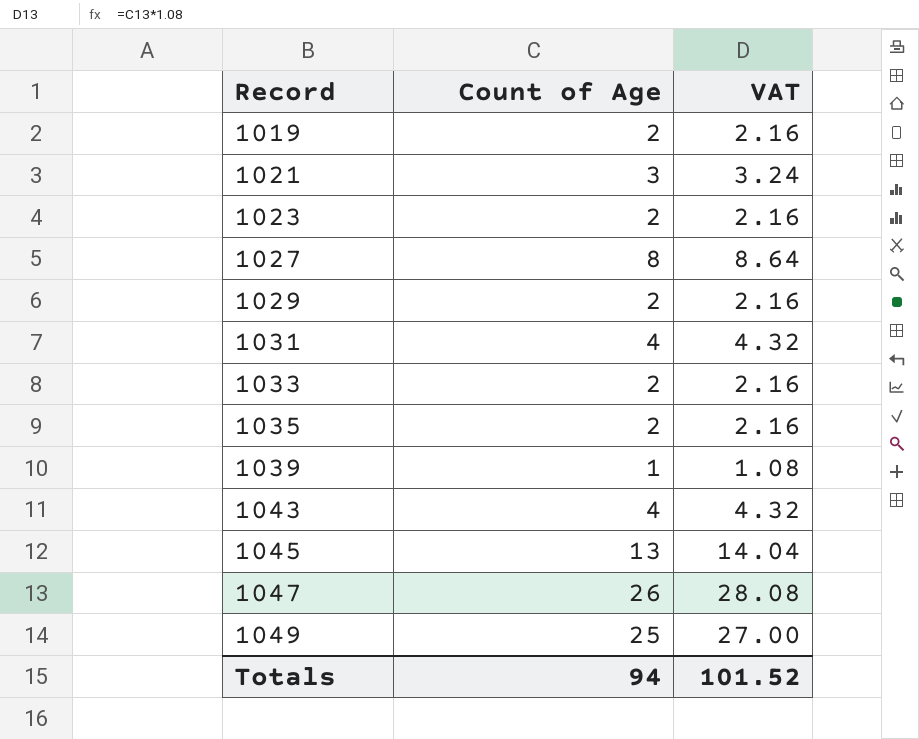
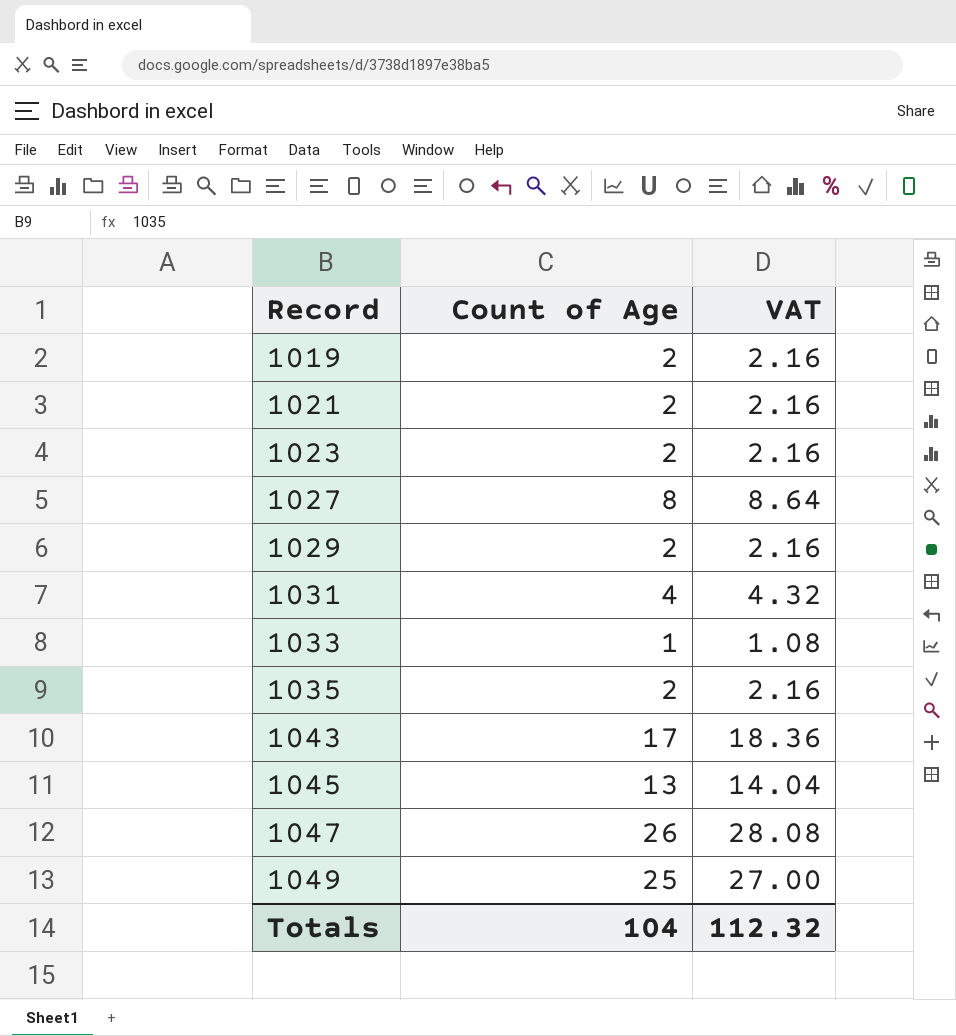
row 1039: 1 | 1.08 -> none
1021 | Count of Age: 3 -> 2
1021 | VAT: 3.24 -> 2.16
1033 | Count of Age: 2 -> 1
1033 | VAT: 2.16 -> 1.08
1043 | Count of Age: 4 -> 17
1043 | VAT: 4.32 -> 18.36
Totals | Count of Age: 94 -> 104
Totals | VAT: 101.52 -> 112.32

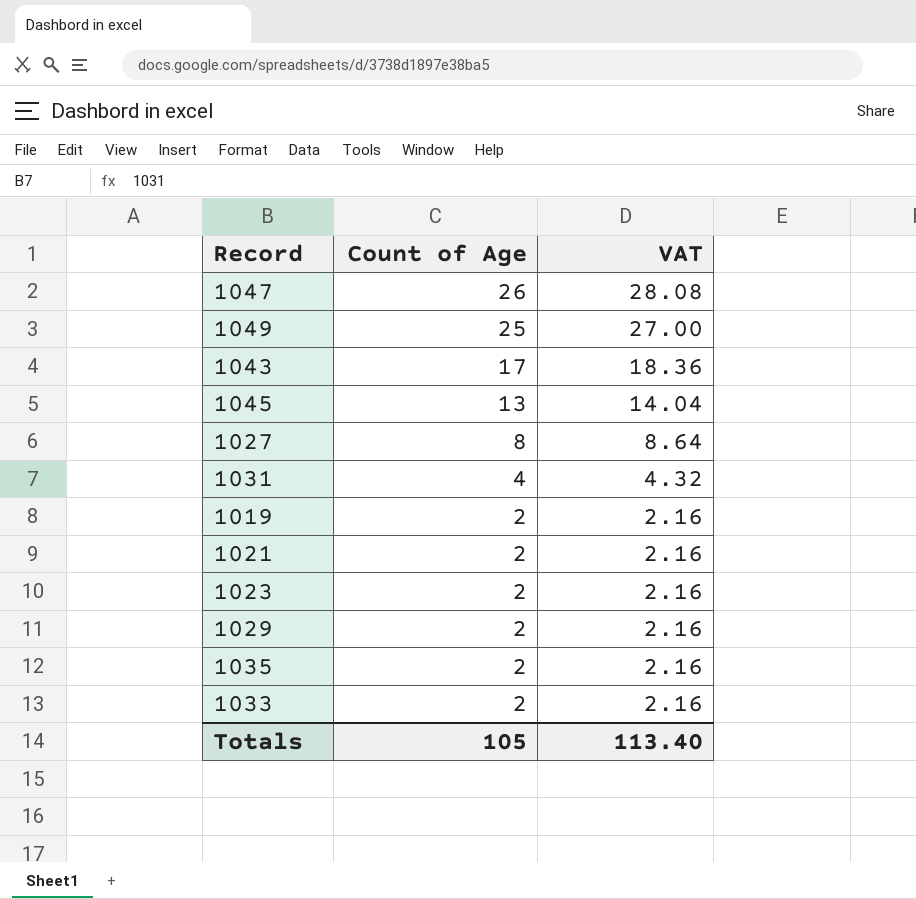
row order: Record ascending -> Count of Age descending
1033 | Count of Age: 1 -> 2
1033 | VAT: 1.08 -> 2.16
Totals | Count of Age: 104 -> 105
Totals | VAT: 112.32 -> 113.40

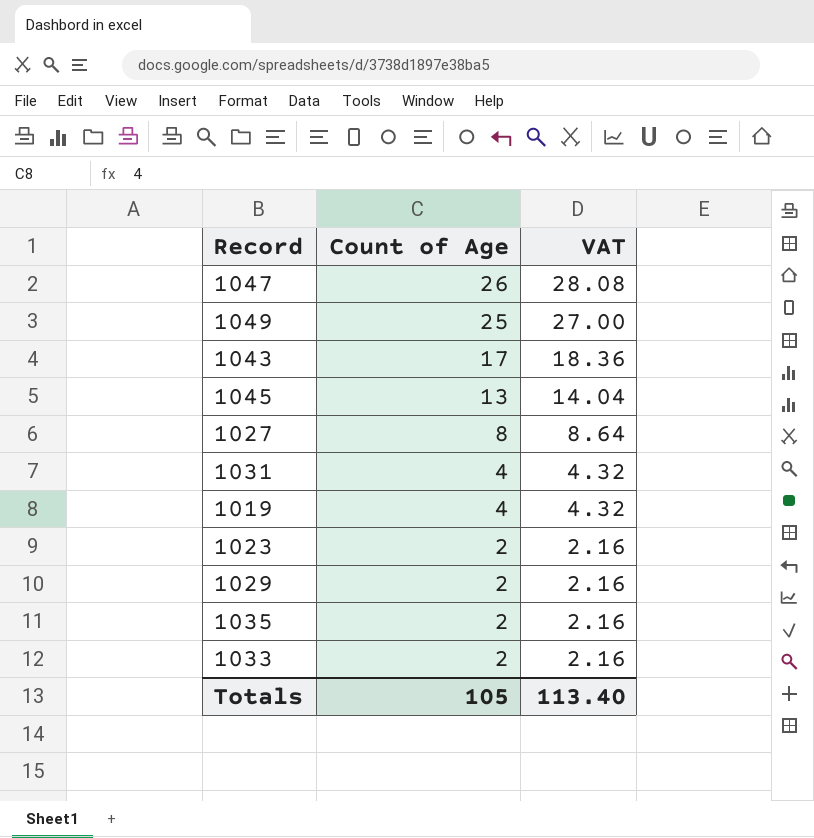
row 1021: 2 | 2.16 -> none
1019 | Count of Age: 2 -> 4
1019 | VAT: 2.16 -> 4.32

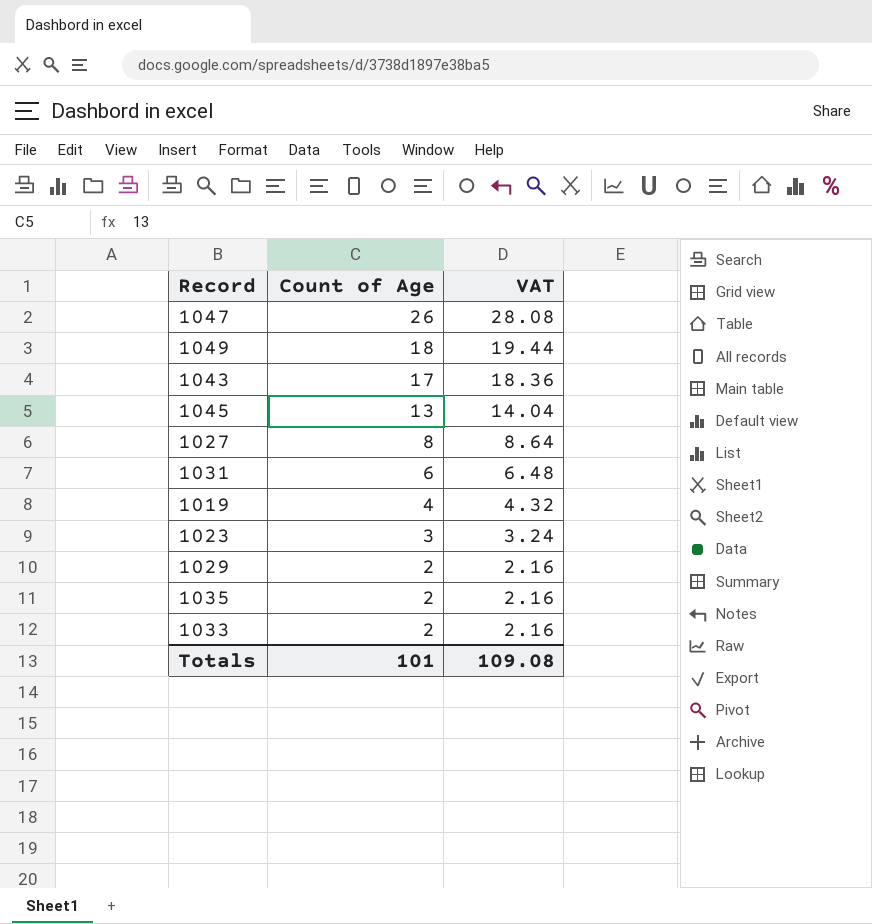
1049 | Count of Age: 25 -> 18
1049 | VAT: 27.00 -> 19.44
1031 | Count of Age: 4 -> 6
1031 | VAT: 4.32 -> 6.48
1023 | Count of Age: 2 -> 3
1023 | VAT: 2.16 -> 3.24
Totals | Count of Age: 105 -> 101
Totals | VAT: 113.40 -> 109.08

